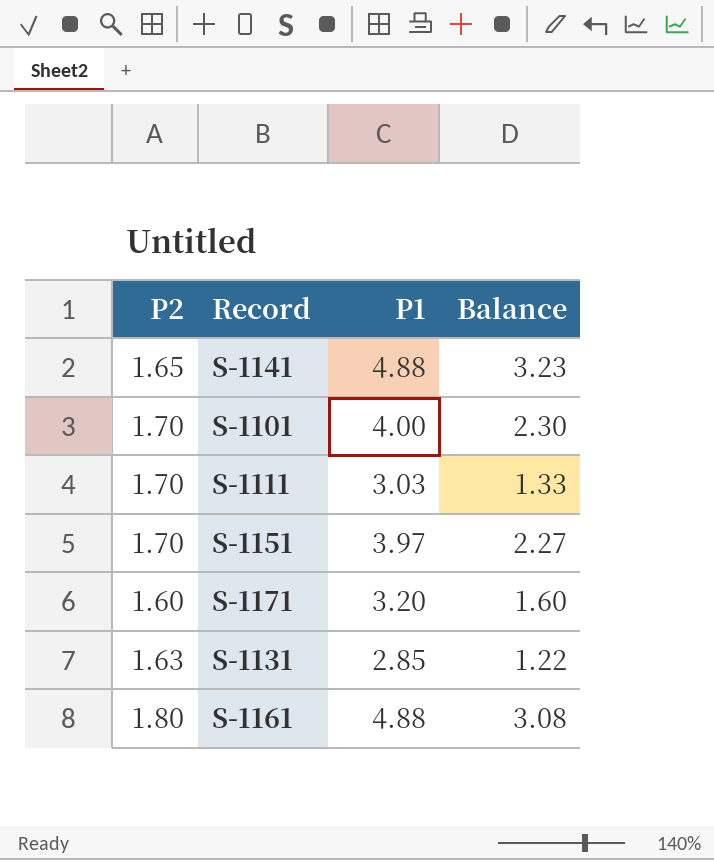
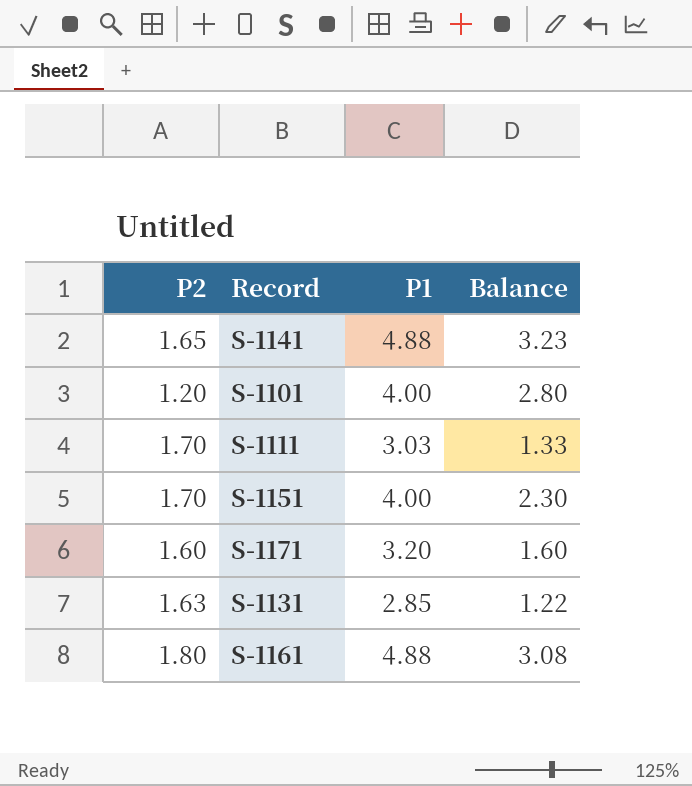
S-1101 | P2: 1.70 -> 1.20
S-1101 | Balance: 2.30 -> 2.80
S-1151 | P1: 3.97 -> 4.00
S-1151 | Balance: 2.27 -> 2.30

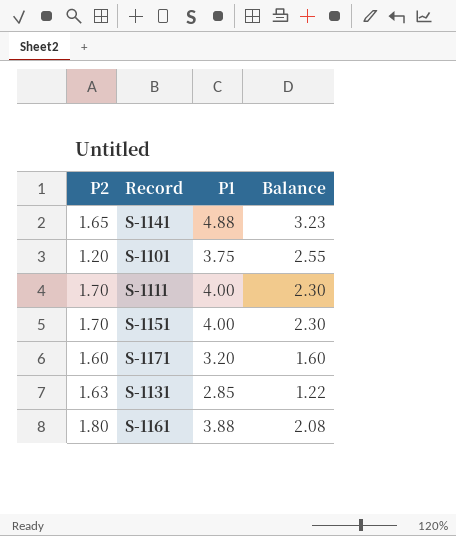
S-1101 | P1: 4.00 -> 3.75
S-1101 | Balance: 2.80 -> 2.55
S-1111 | P1: 3.03 -> 4.00
S-1111 | Balance: 1.33 -> 2.30
S-1161 | P1: 4.88 -> 3.88
S-1161 | Balance: 3.08 -> 2.08

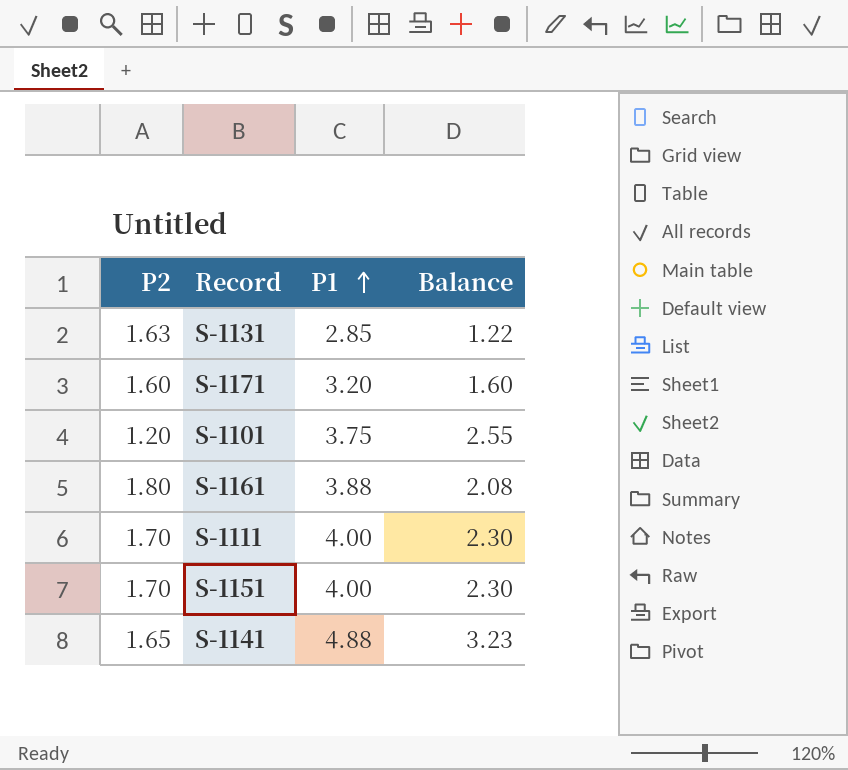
row order: none -> P1 ascending

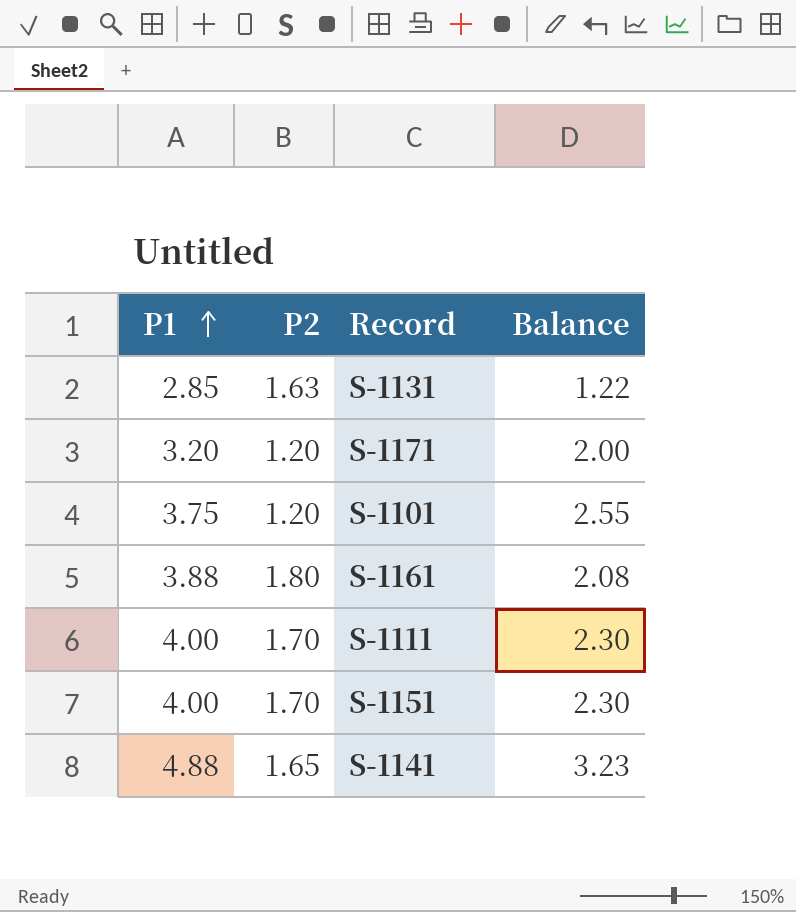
column P1 | position: 3 -> 1
S-1171 | P2: 1.60 -> 1.20
S-1171 | Balance: 1.60 -> 2.00

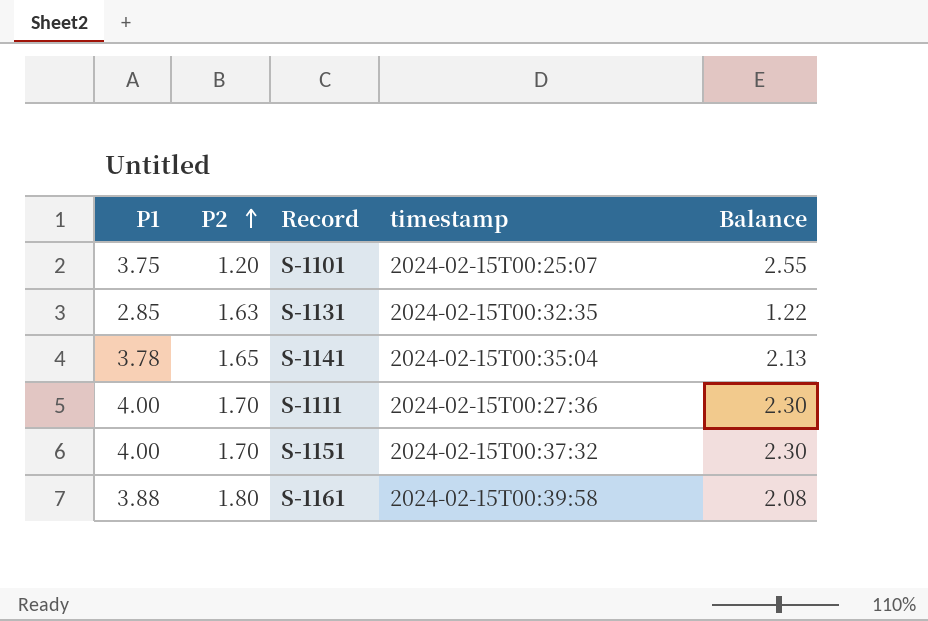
row order: P1 ascending -> P2 ascending
column timestamp | position: none -> 4
row S-1171: 3.20 | 1.20 | 2.00 -> none
S-1141 | P1: 4.88 -> 3.78
S-1141 | Balance: 3.23 -> 2.13

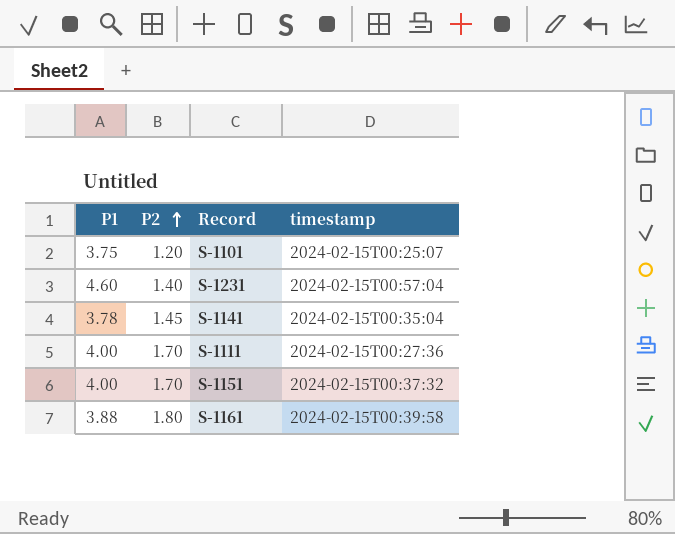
column Balance | formula: [P1] - [P2] -> none
row S-1131: 2.85 | 1.63 | 2024-02-15T00:32:35 | 1.22 -> none
row S-1231: none -> 4.60 | 1.40 | 2024-02-15T00:57:04
S-1141 | P2: 1.65 -> 1.45

